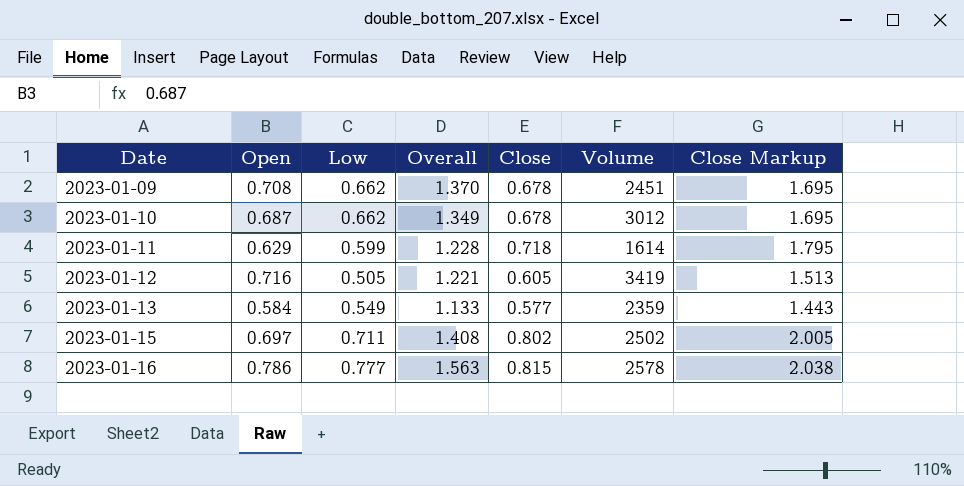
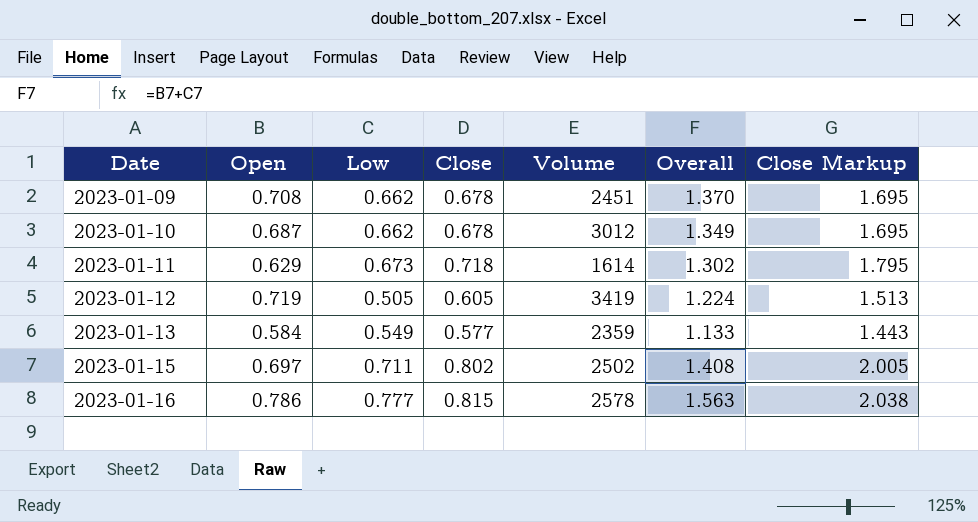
column Overall | position: 4 -> 6
2023-01-11 | Low: 0.599 -> 0.673
2023-01-11 | Overall: 1.228 -> 1.302
2023-01-12 | Open: 0.716 -> 0.719
2023-01-12 | Overall: 1.221 -> 1.224

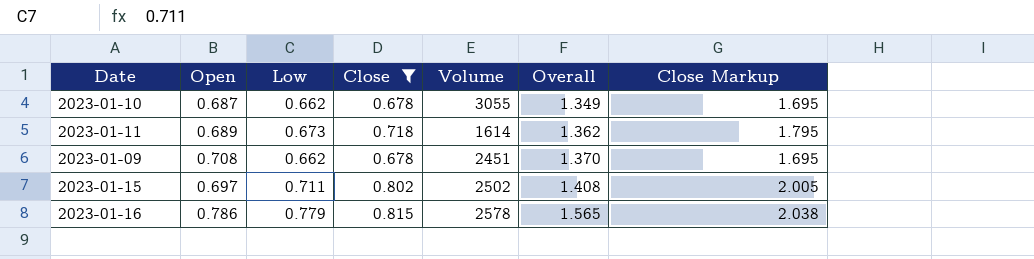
filter: none -> Close >= 0.678
row order: Date ascending -> Overall ascending
2023-01-10 | Volume: 3012 -> 3055
2023-01-11 | Open: 0.629 -> 0.689
2023-01-11 | Overall: 1.302 -> 1.362
2023-01-16 | Low: 0.777 -> 0.779
2023-01-16 | Overall: 1.563 -> 1.565

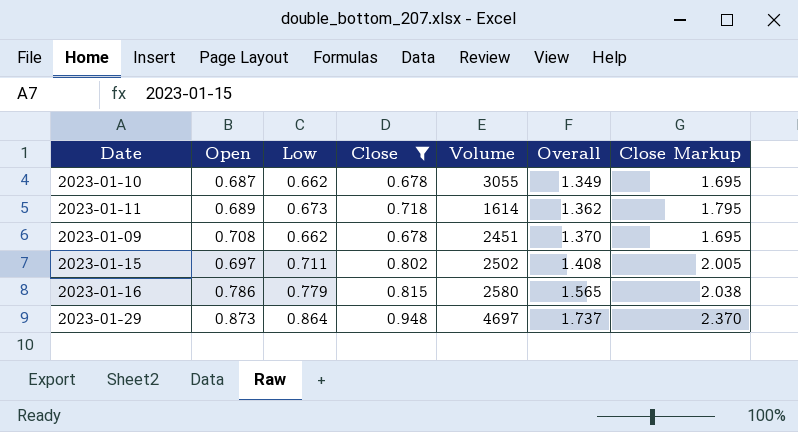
2023-01-16 | Volume: 2578 -> 2580
row 2023-01-29: none -> 0.873 | 0.864 | 0.948 | 4697 | 1.737 | 2.370

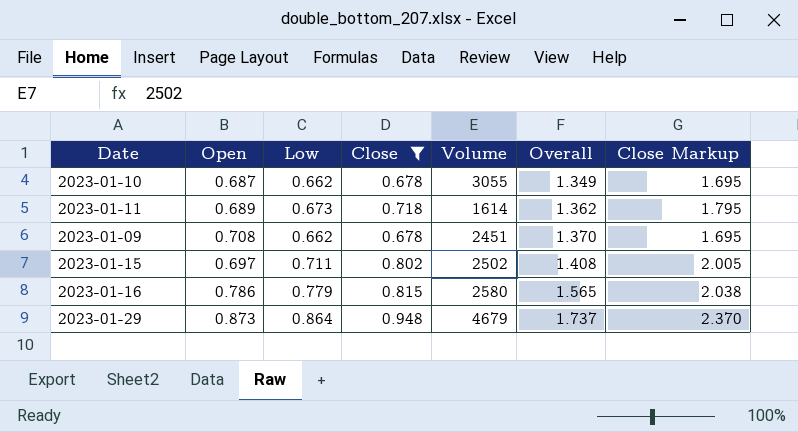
2023-01-29 | Volume: 4697 -> 4679

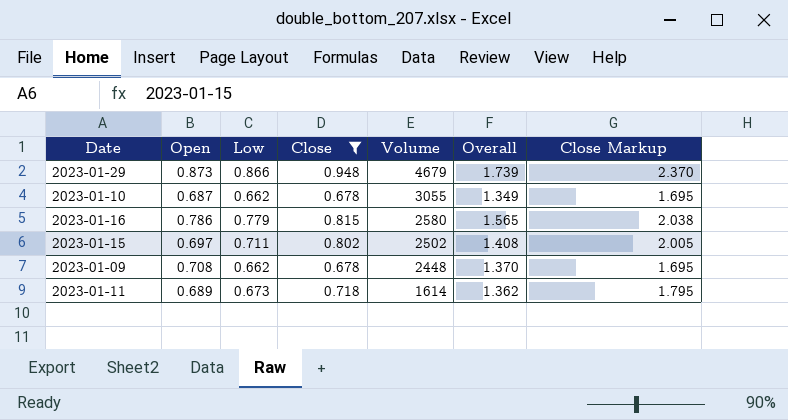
row order: Overall ascending -> Volume descending
2023-01-29 | Low: 0.864 -> 0.866
2023-01-29 | Overall: 1.737 -> 1.739
2023-01-09 | Volume: 2451 -> 2448

